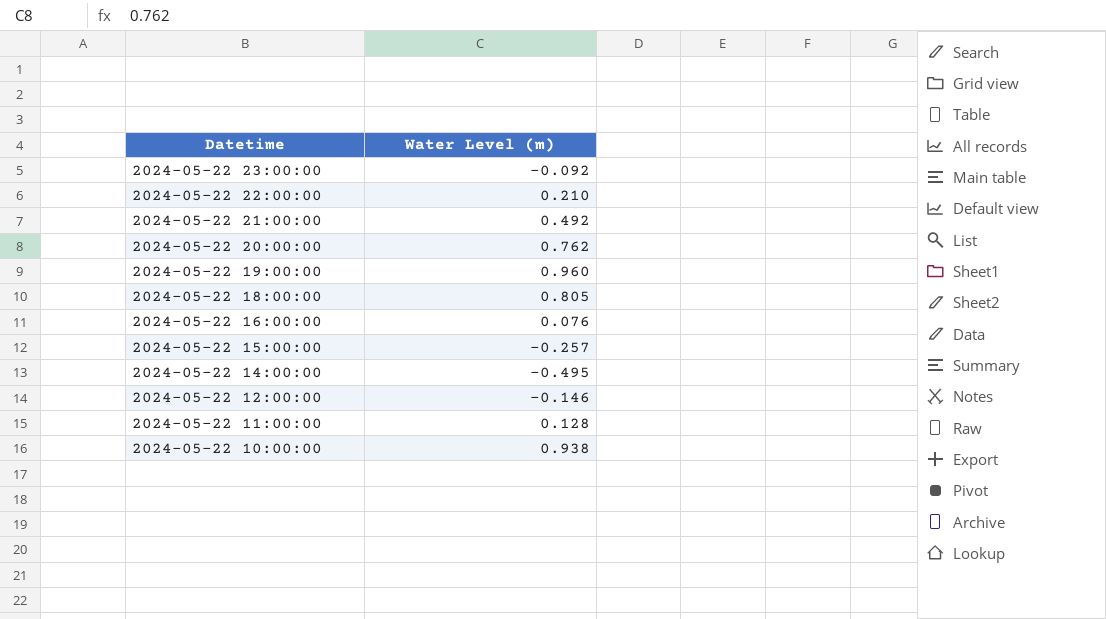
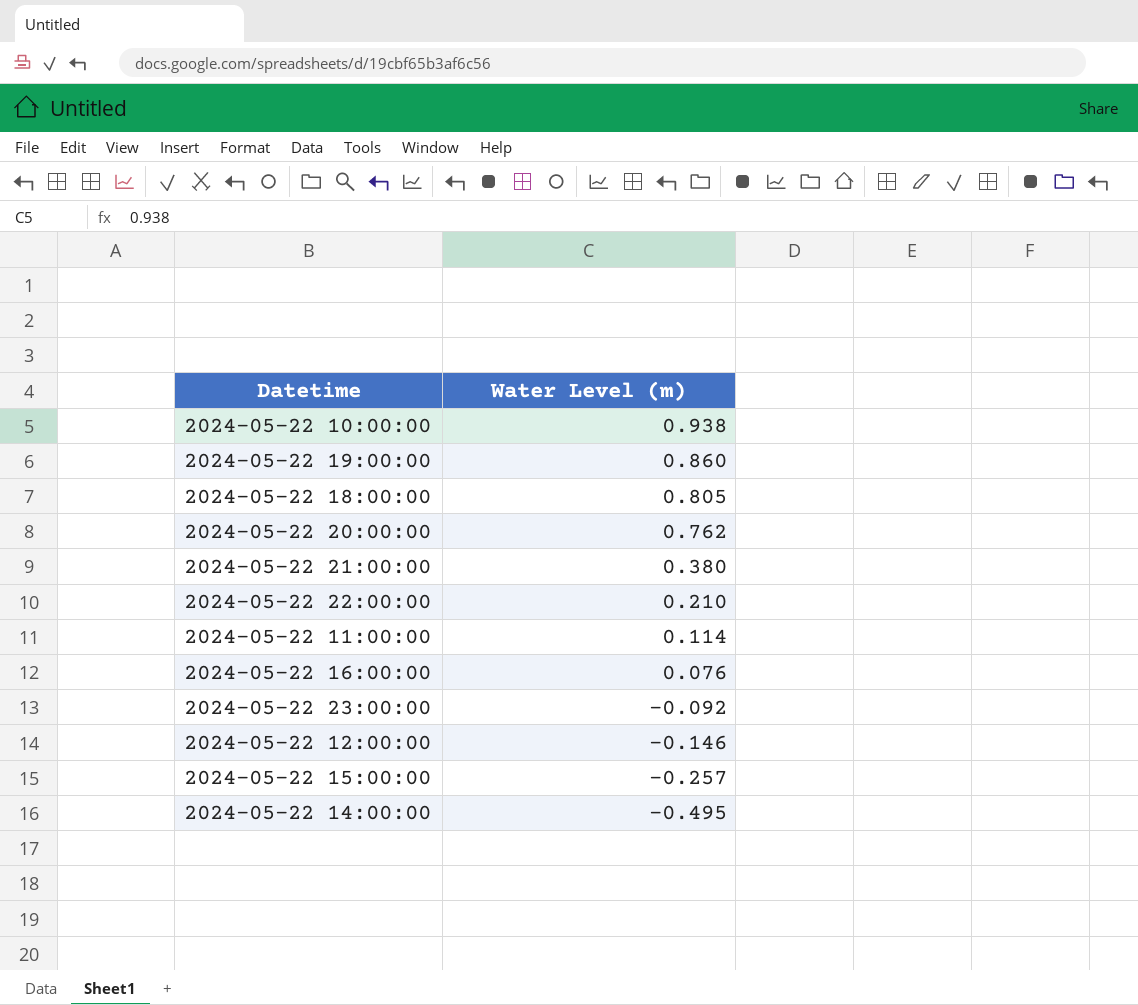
row order: Datetime descending -> Water Level (m) descending
2024-05-22 19:00:00 | Water Level (m): 0.960 -> 0.860
2024-05-22 21:00:00 | Water Level (m): 0.492 -> 0.380
2024-05-22 11:00:00 | Water Level (m): 0.128 -> 0.114

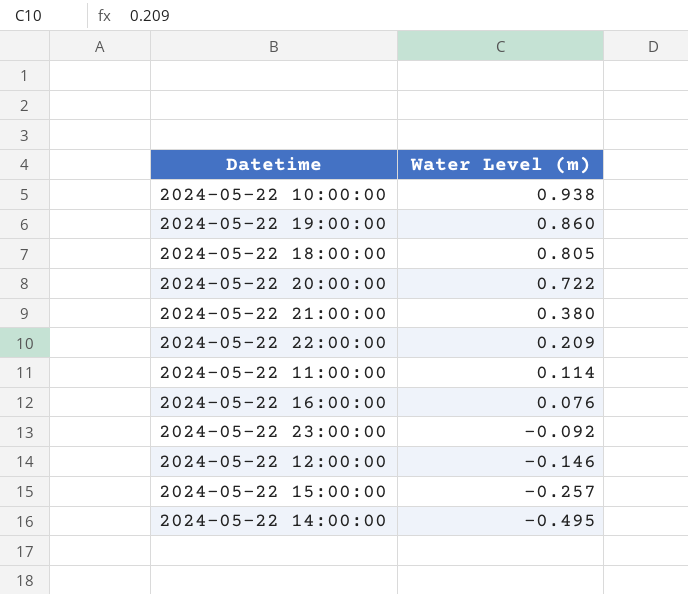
2024-05-22 20:00:00 | Water Level (m): 0.762 -> 0.722
2024-05-22 22:00:00 | Water Level (m): 0.210 -> 0.209

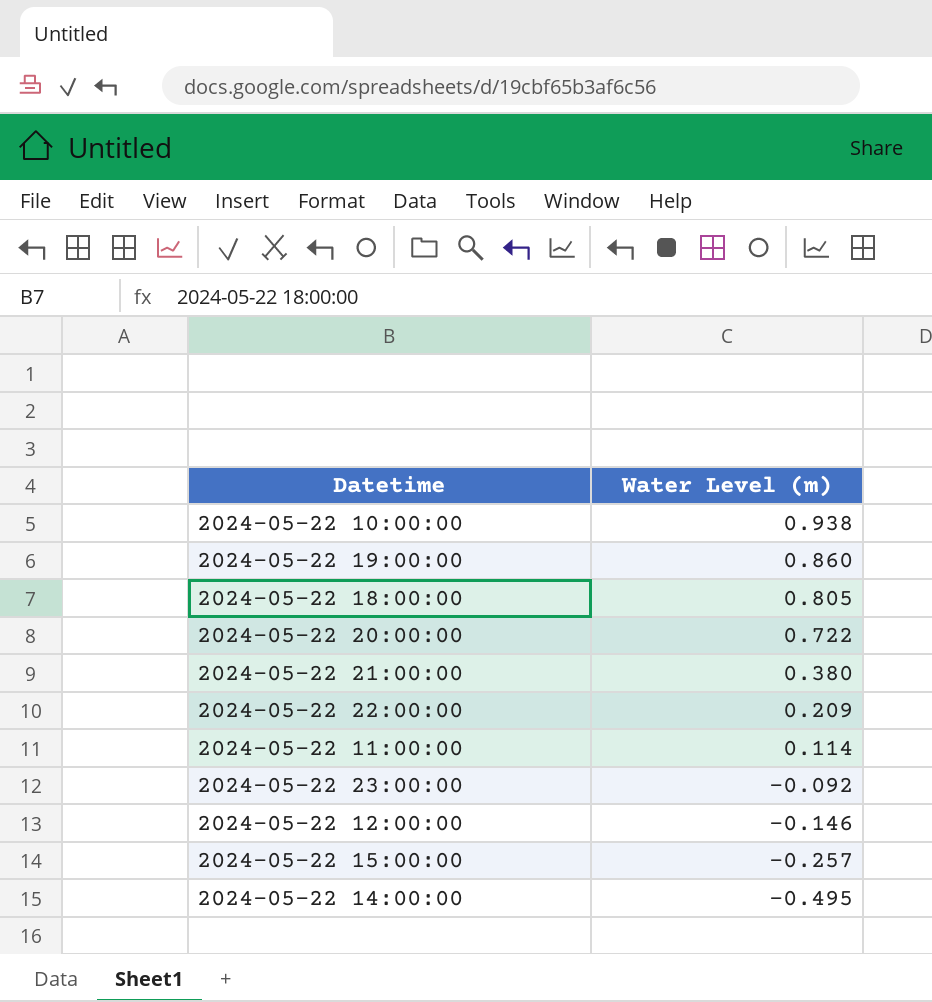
row 2024-05-22 16:00:00: 0.076 -> none

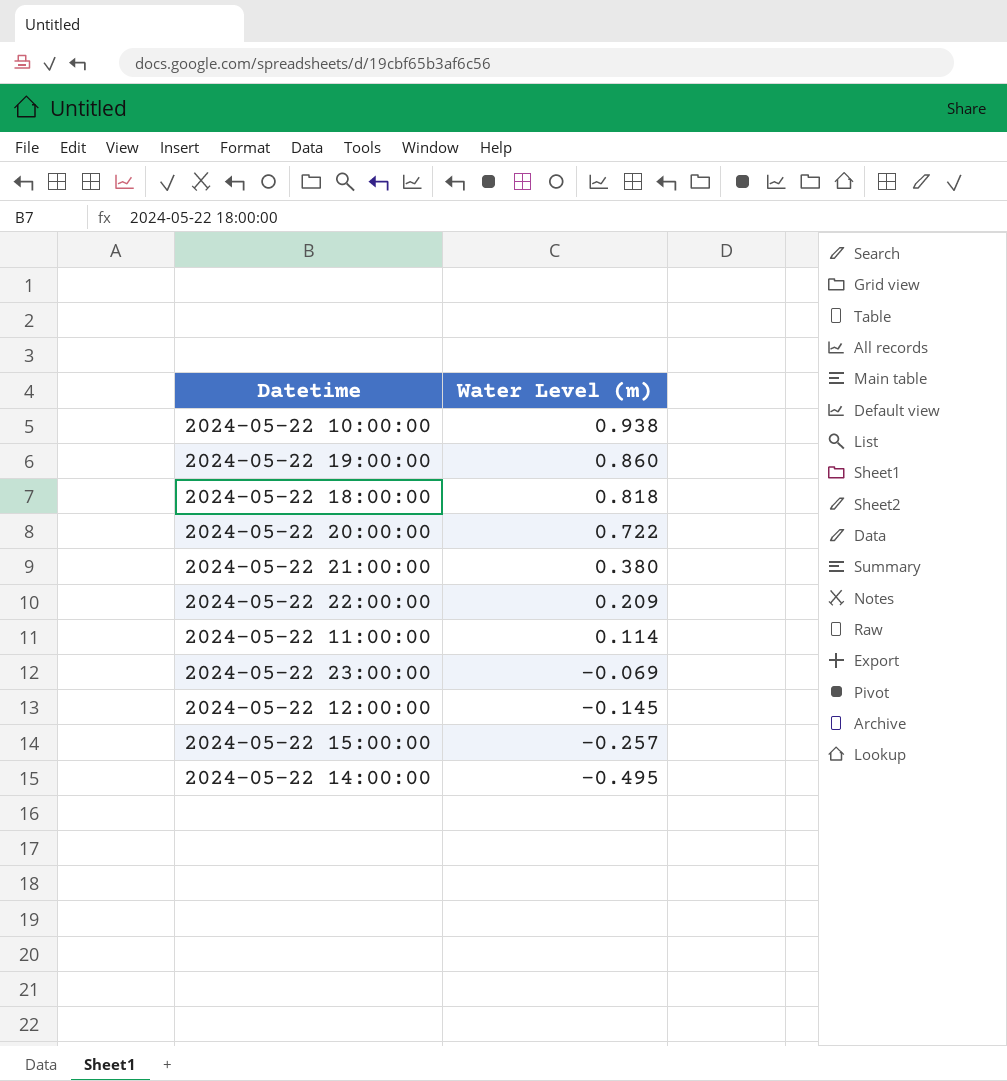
2024-05-22 18:00:00 | Water Level (m): 0.805 -> 0.818
2024-05-22 23:00:00 | Water Level (m): -0.092 -> -0.069
2024-05-22 12:00:00 | Water Level (m): -0.146 -> -0.145

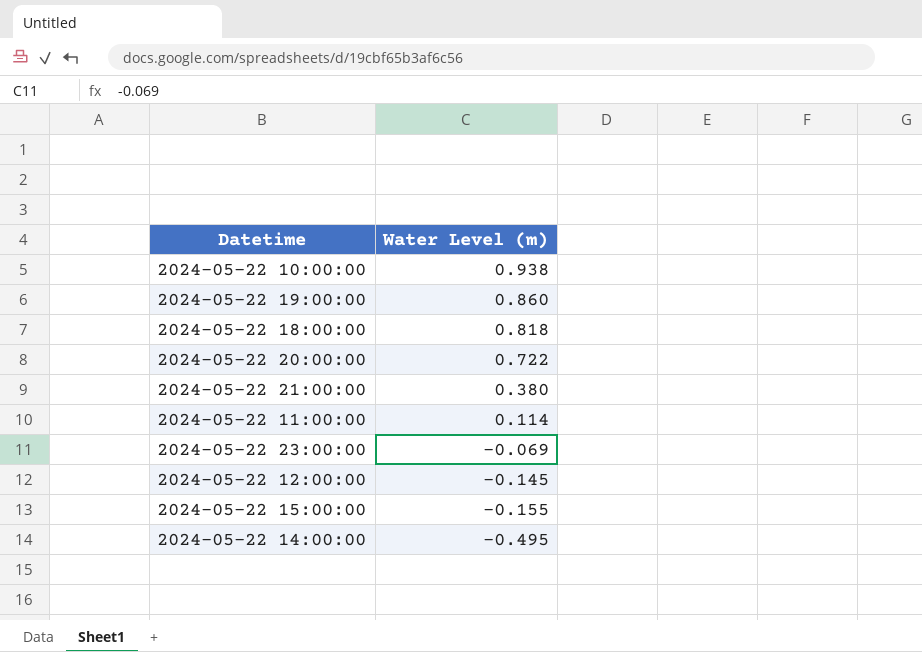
row 2024-05-22 22:00:00: 0.209 -> none
2024-05-22 15:00:00 | Water Level (m): -0.257 -> -0.155

